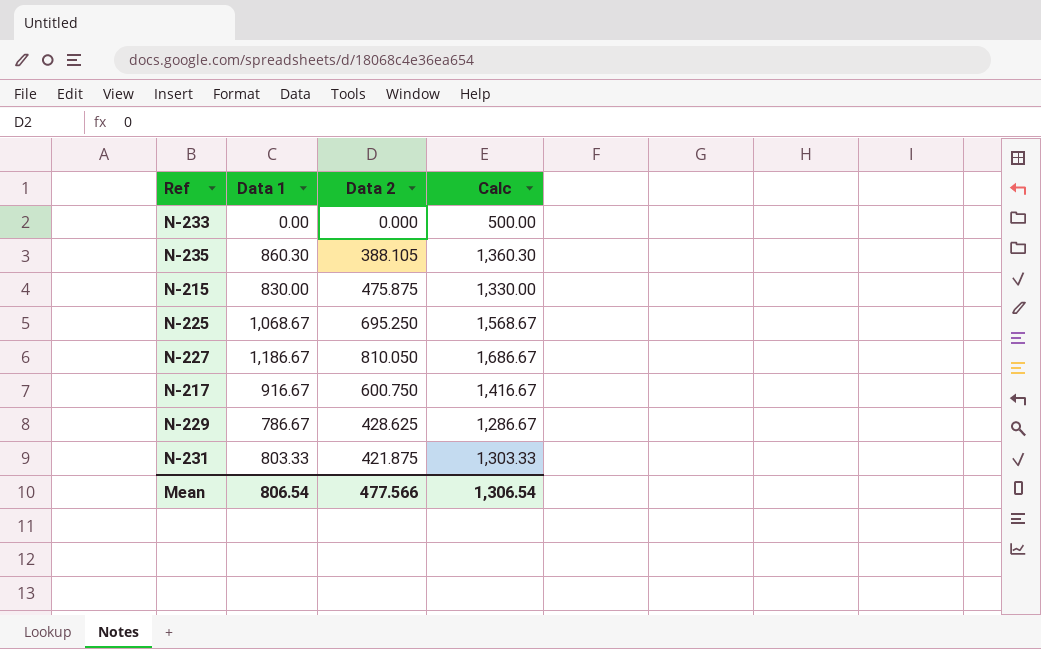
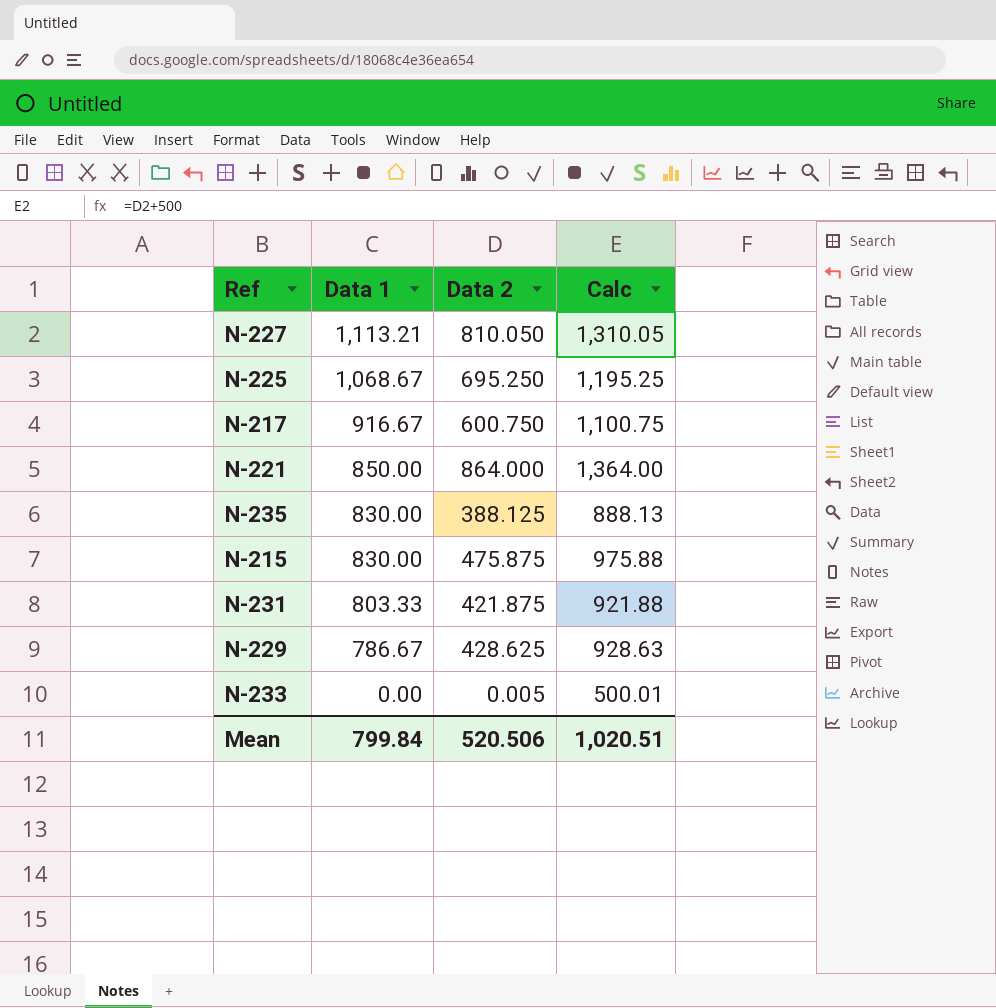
row order: none -> Data 1 descending
column Calc | formula: [Data 1] + 500 -> [Data 2] + 500
N-227 | Data 1: 1,186.67 -> 1,113.21
row N-221: none -> 850.00 | 864.000 | 1,364.00
N-235 | Data 1: 860.30 -> 830.00
N-235 | Data 2: 388.105 -> 388.125
N-233 | Data 2: 0.000 -> 0.005
Mean | Data 1: 806.54 -> 799.84
Mean | Data 2: 477.566 -> 520.506
Mean | Calc: 1,306.54 -> 1,020.51

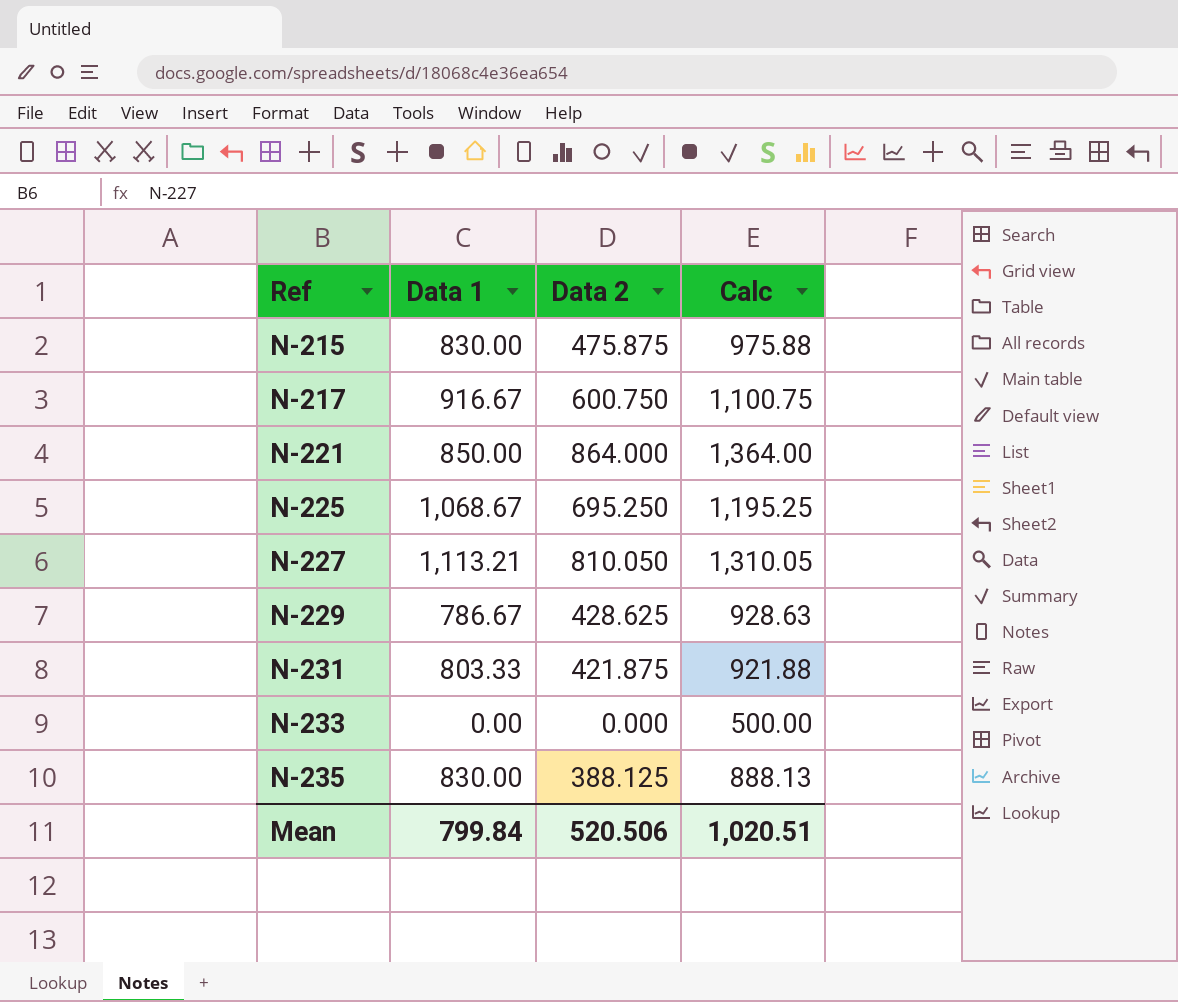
row order: Data 1 descending -> Ref ascending
N-233 | Data 2: 0.005 -> 0.000
N-233 | Calc: 500.01 -> 500.00

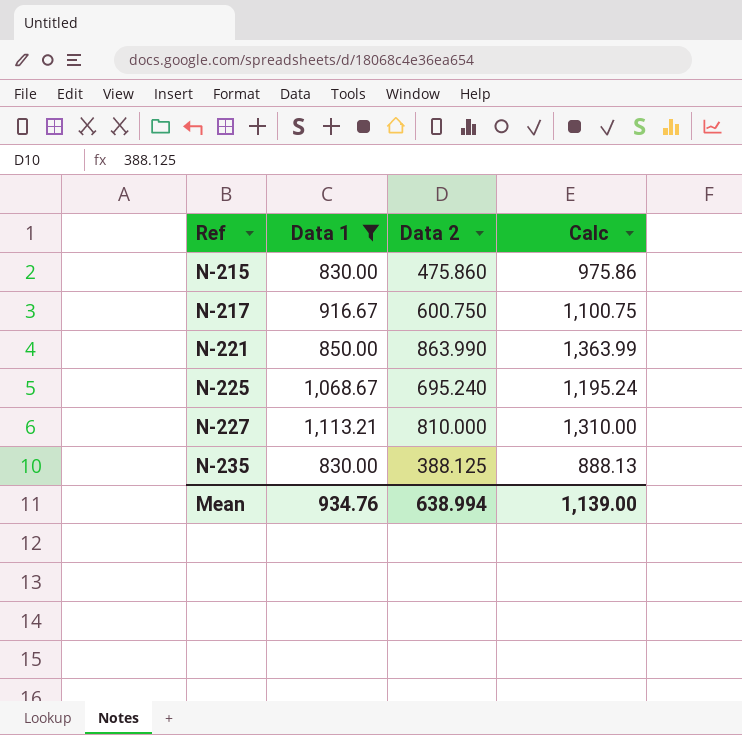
filter: none -> Data 1 >= 830.00
N-215 | Data 2: 475.875 -> 475.860
N-215 | Calc: 975.88 -> 975.86
N-221 | Data 2: 864.000 -> 863.990
N-221 | Calc: 1,364.00 -> 1,363.99
N-225 | Data 2: 695.250 -> 695.240
N-225 | Calc: 1,195.25 -> 1,195.24
N-227 | Data 2: 810.050 -> 810.000
N-227 | Calc: 1,310.05 -> 1,310.00
Mean | Data 1: 799.84 -> 934.76
Mean | Data 2: 520.506 -> 638.994
Mean | Calc: 1,020.51 -> 1,139.00

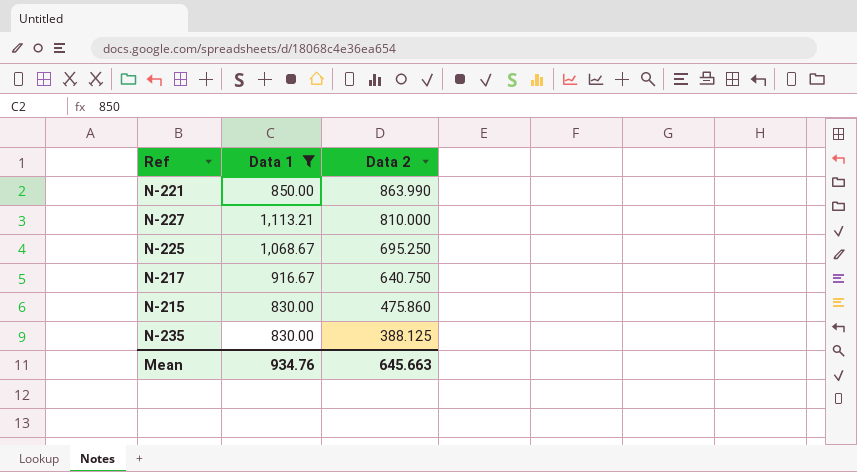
row order: Ref ascending -> Data 2 descending
column Calc | formula: [Data 2] + 500 -> none
N-225 | Data 2: 695.240 -> 695.250
N-217 | Data 2: 600.750 -> 640.750
Mean | Data 2: 638.994 -> 645.663

